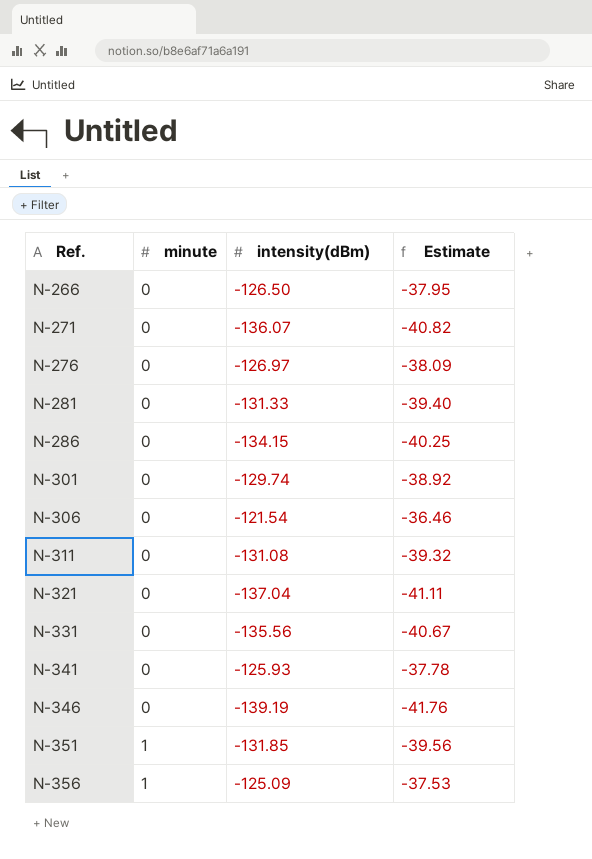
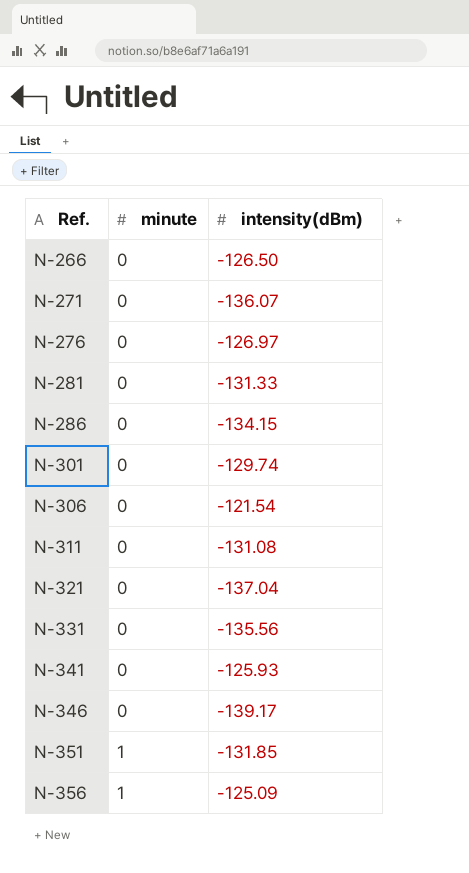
column Estimate | formula: [intensity(dBm)] * 0.3 -> none
N-346 | intensity(dBm): -139.19 -> -139.17

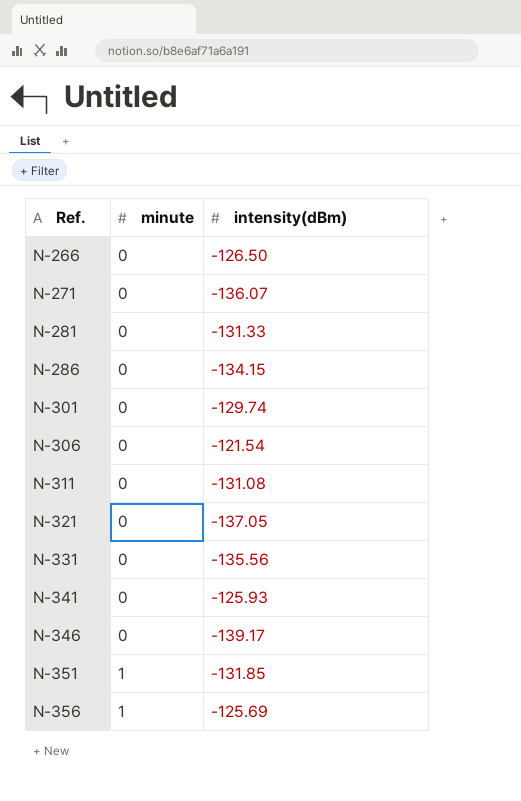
row N-276: 0 | -126.97 -> none
N-321 | intensity(dBm): -137.04 -> -137.05
N-356 | intensity(dBm): -125.09 -> -125.69

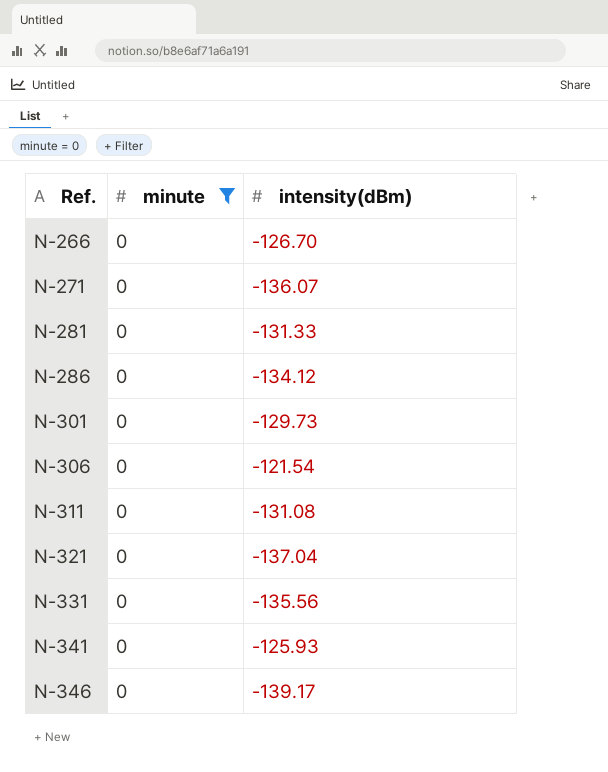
filter: none -> minute = 0
N-266 | intensity(dBm): -126.50 -> -126.70
N-286 | intensity(dBm): -134.15 -> -134.12
N-301 | intensity(dBm): -129.74 -> -129.73
N-321 | intensity(dBm): -137.05 -> -137.04

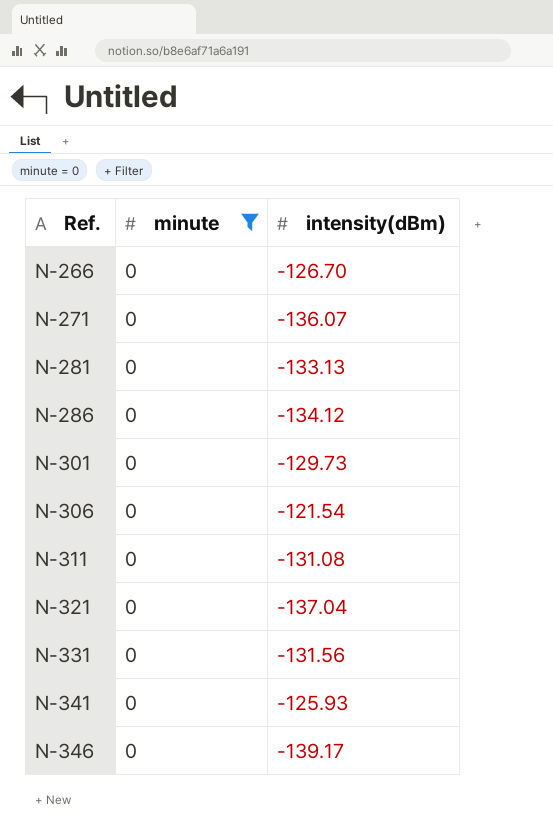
N-281 | intensity(dBm): -131.33 -> -133.13
N-331 | intensity(dBm): -135.56 -> -131.56

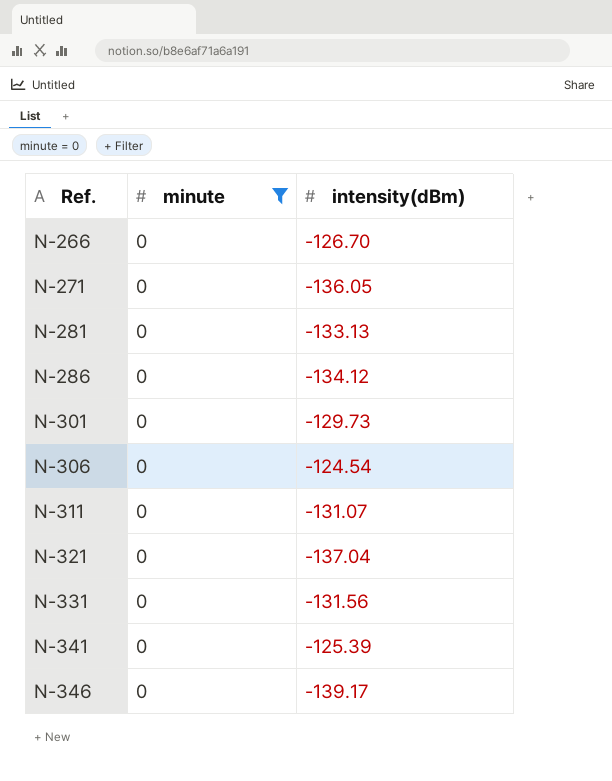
N-271 | intensity(dBm): -136.07 -> -136.05
N-306 | intensity(dBm): -121.54 -> -124.54
N-311 | intensity(dBm): -131.08 -> -131.07
N-341 | intensity(dBm): -125.93 -> -125.39

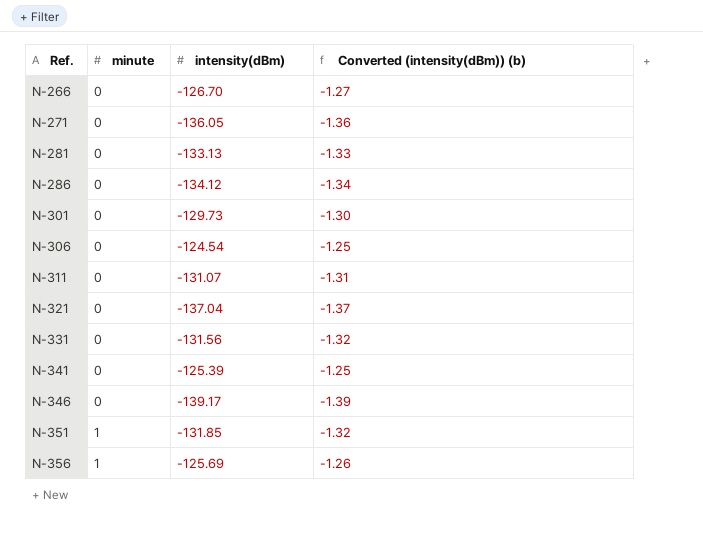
filter: minute = 0 -> none
column Converted (intensity(dBm)) (b) | formula: none -> [intensity(dBm)] * 0.01

